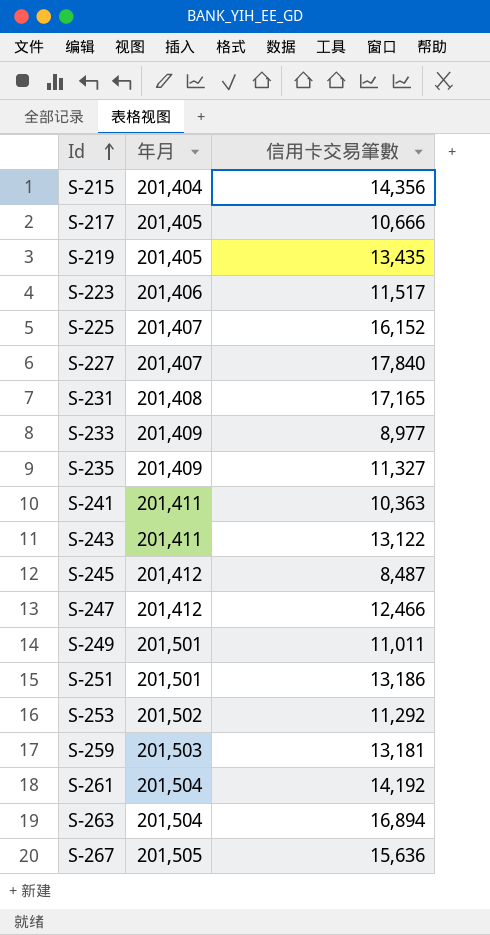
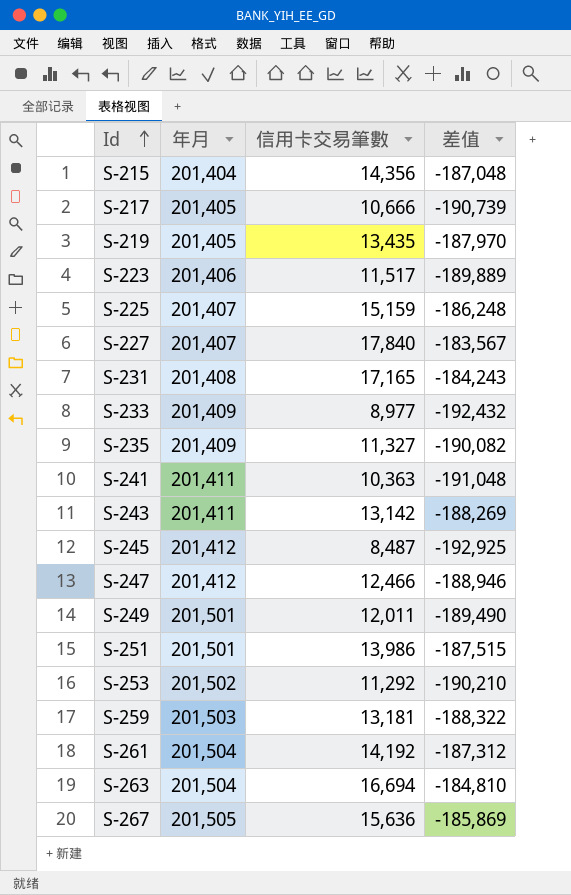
column 差值 | formula: none -> [信用卡交易筆數] - [年月]
S-225 | 信用卡交易筆數: 16,152 -> 15,159
S-243 | 信用卡交易筆數: 13,122 -> 13,142
S-249 | 信用卡交易筆數: 11,011 -> 12,011
S-251 | 信用卡交易筆數: 13,186 -> 13,986
S-263 | 信用卡交易筆數: 16,894 -> 16,694

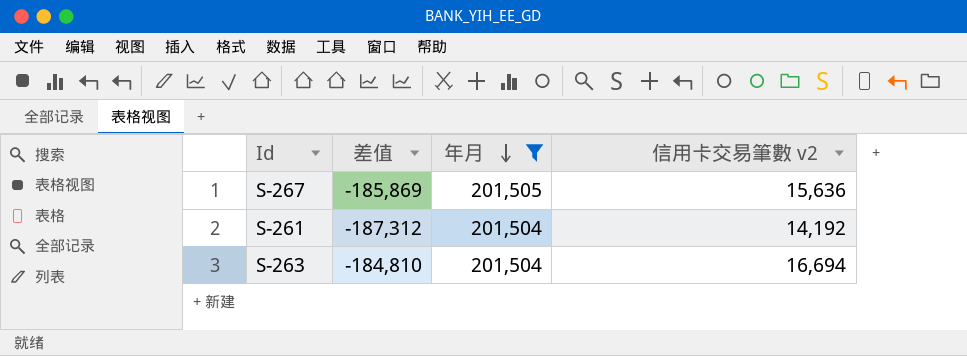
filter: none -> 年月 >= 201,504
row order: Id ascending -> 年月 descending
column 差值 | position: 4 -> 2
column name: 信用卡交易筆數 -> 信用卡交易筆數 v2

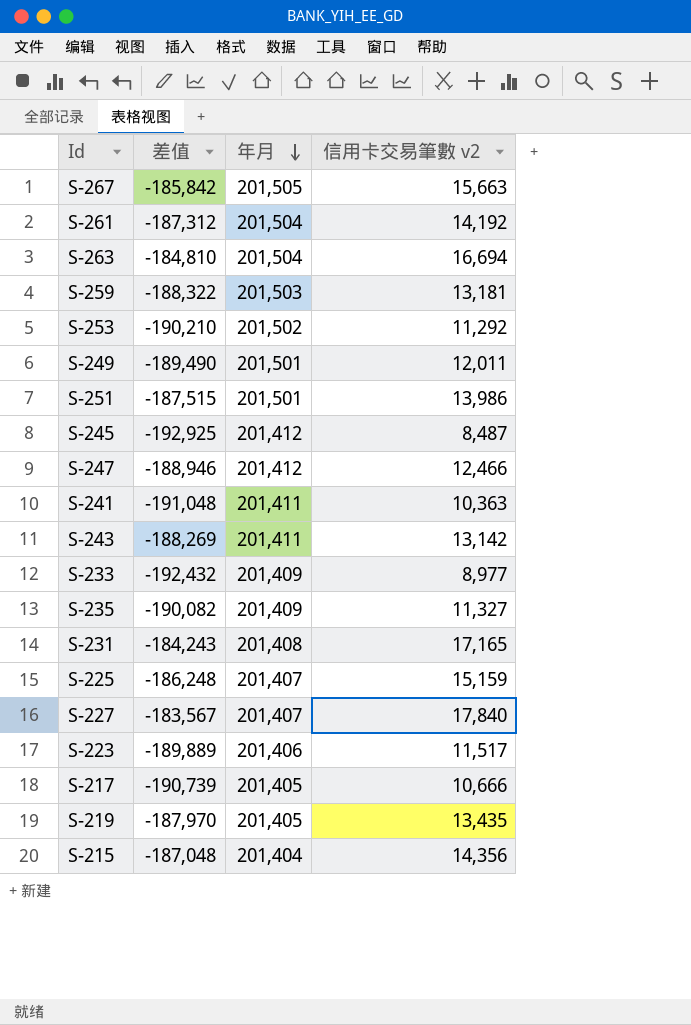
filter: 年月 >= 201,504 -> none
S-267 | 差值: -185,869 -> -185,842
S-267 | 信用卡交易筆數 v2: 15,636 -> 15,663

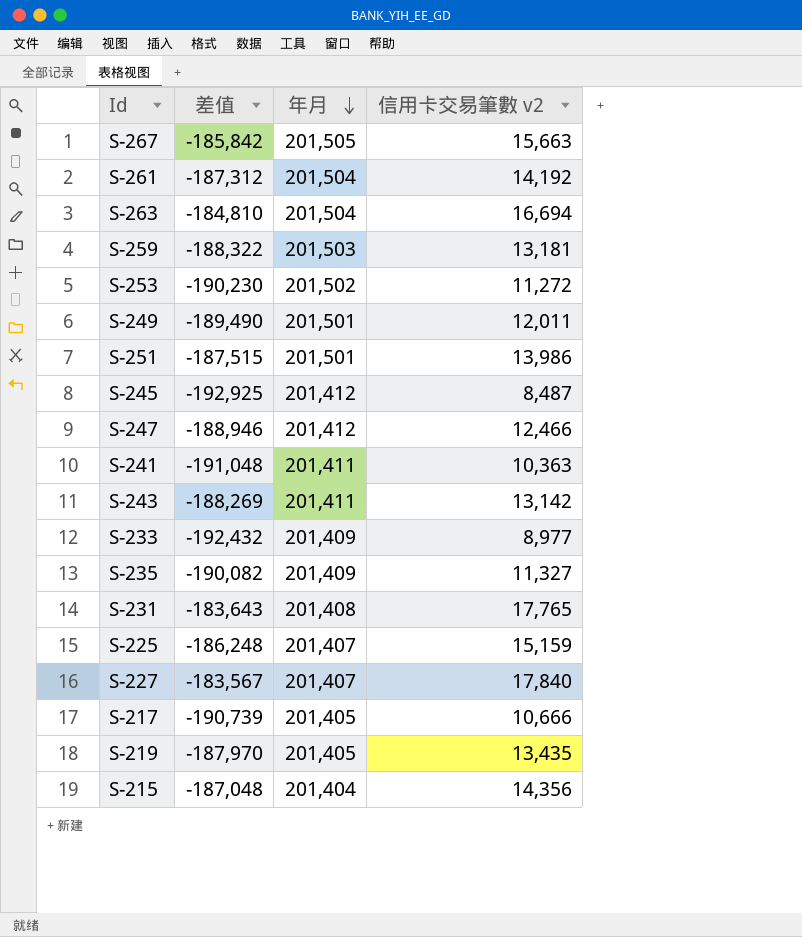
row S-223: -189,889 | 201,406 | 11,517 -> none
S-253 | 差值: -190,210 -> -190,230
S-253 | 信用卡交易筆數 v2: 11,292 -> 11,272
S-231 | 差值: -184,243 -> -183,643
S-231 | 信用卡交易筆數 v2: 17,165 -> 17,765

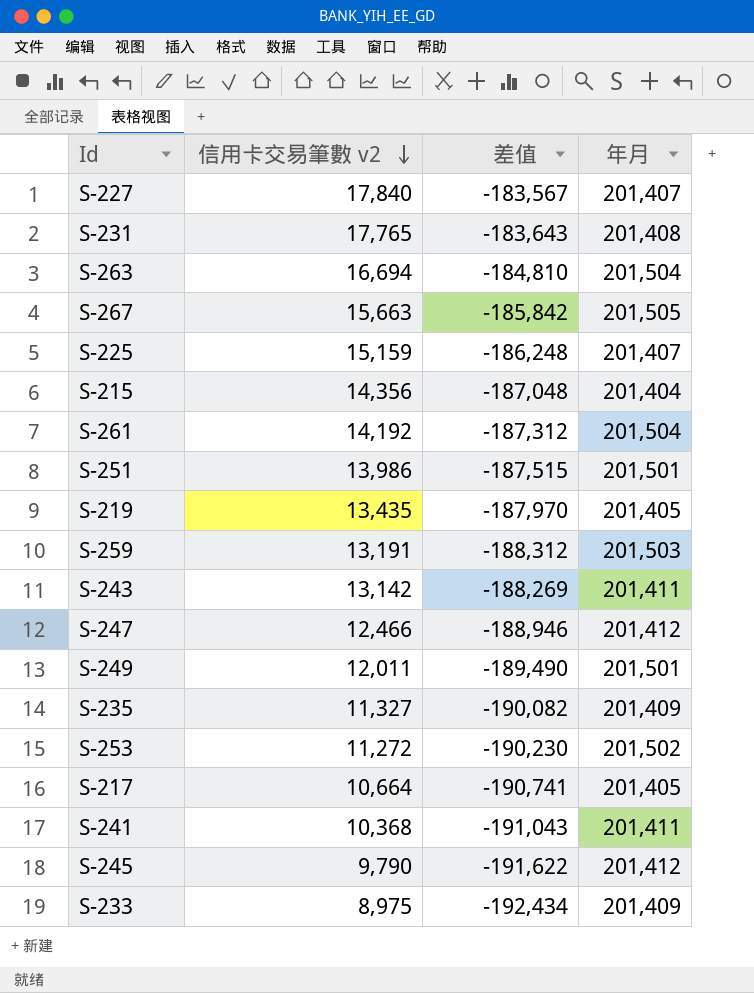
row order: 年月 descending -> 信用卡交易筆數 v2 descending
column 信用卡交易筆數 v2 | position: 4 -> 2
S-259 | 信用卡交易筆數 v2: 13,181 -> 13,191
S-259 | 差值: -188,322 -> -188,312
S-217 | 信用卡交易筆數 v2: 10,666 -> 10,664
S-217 | 差值: -190,739 -> -190,741
S-241 | 信用卡交易筆數 v2: 10,363 -> 10,368
S-241 | 差值: -191,048 -> -191,043
S-245 | 信用卡交易筆數 v2: 8,487 -> 9,790
S-245 | 差值: -192,925 -> -191,622
S-233 | 信用卡交易筆數 v2: 8,977 -> 8,975
S-233 | 差值: -192,432 -> -192,434

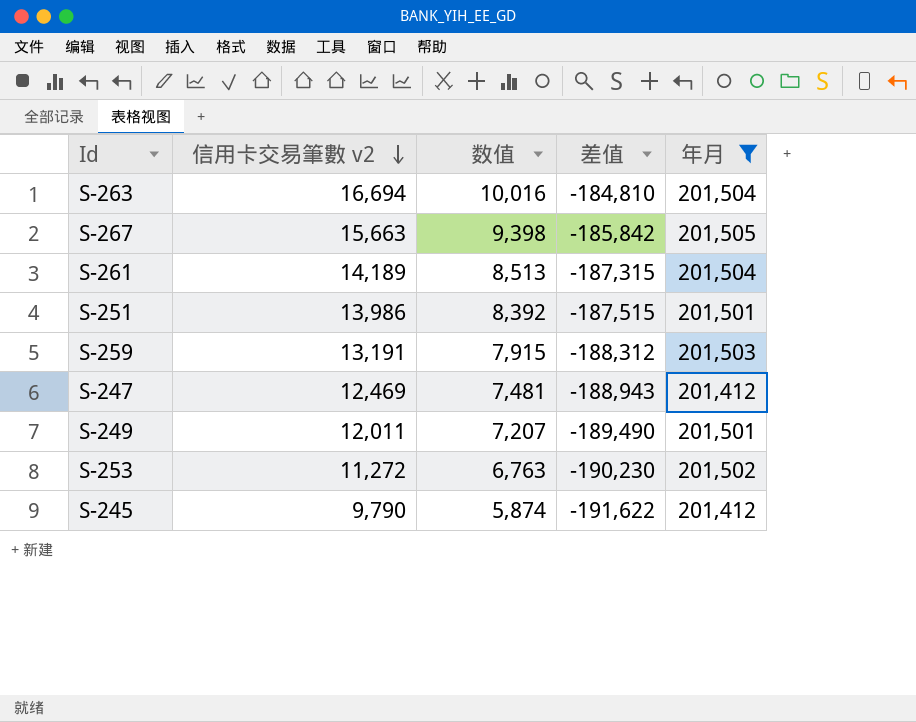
filter: none -> 年月 >= 201,412
column 数值 | formula: none -> [信用卡交易筆數 v2] * 0.6
S-261 | 信用卡交易筆數 v2: 14,192 -> 14,189
S-261 | 差值: -187,312 -> -187,315
S-247 | 信用卡交易筆數 v2: 12,466 -> 12,469
S-247 | 差值: -188,946 -> -188,943

